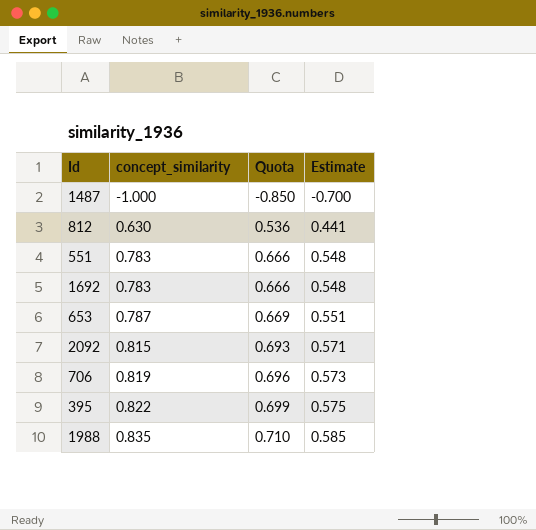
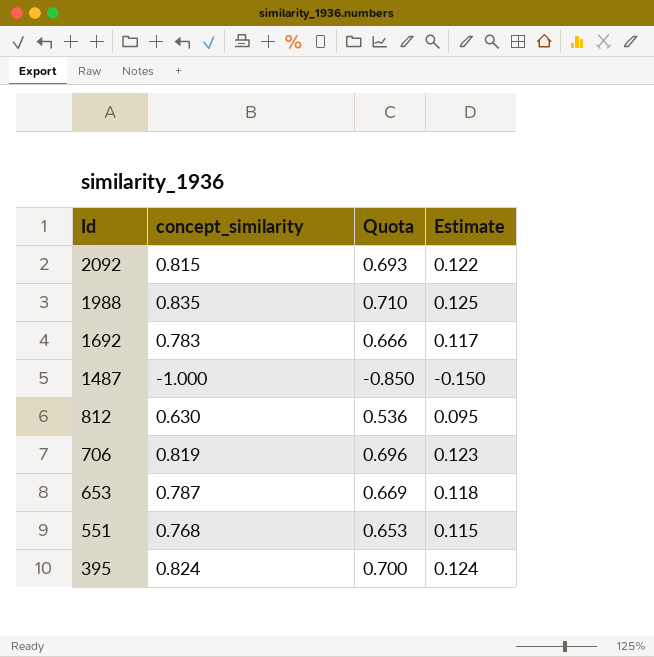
row order: concept_similarity ascending -> Id descending
column Estimate | formula: [concept_similarity] * 0.7 -> [concept_similarity] * 0.15
551 | concept_similarity: 0.783 -> 0.768
551 | Quota: 0.666 -> 0.653
395 | concept_similarity: 0.822 -> 0.824
395 | Quota: 0.699 -> 0.700

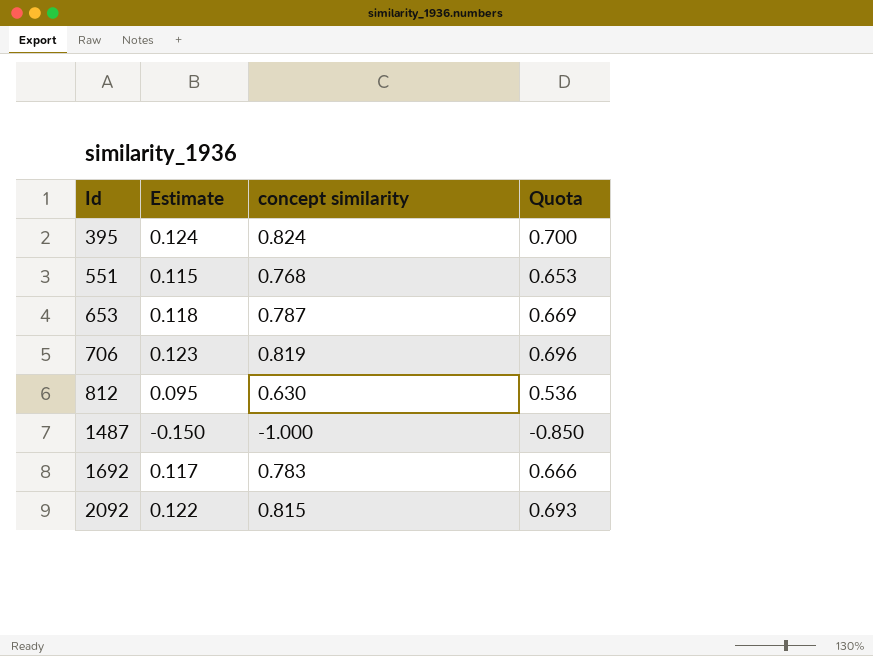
row order: Id descending -> Id ascending
column Estimate | position: 4 -> 2
column name: concept_similarity -> concept similarity
row 1988: 0.835 | 0.710 | 0.125 -> none

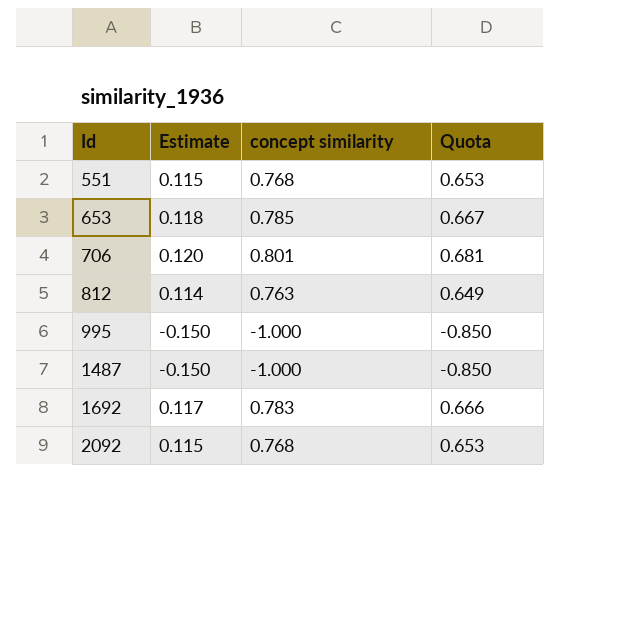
row 395: 0.124 | 0.824 | 0.700 -> none
653 | concept similarity: 0.787 -> 0.785
653 | Quota: 0.669 -> 0.667
706 | Estimate: 0.123 -> 0.120
706 | concept similarity: 0.819 -> 0.801
706 | Quota: 0.696 -> 0.681
812 | Estimate: 0.095 -> 0.114
812 | concept similarity: 0.630 -> 0.763
812 | Quota: 0.536 -> 0.649
row 995: none -> -0.150 | -1.000 | -0.850
2092 | Estimate: 0.122 -> 0.115
2092 | concept similarity: 0.815 -> 0.768
2092 | Quota: 0.693 -> 0.653

